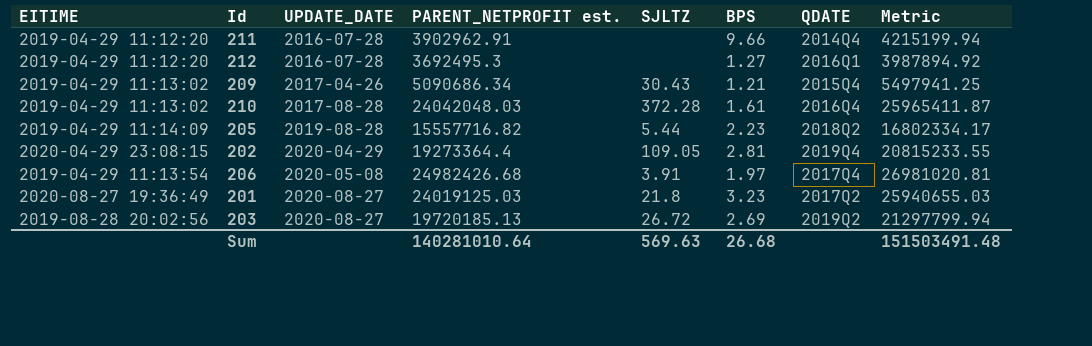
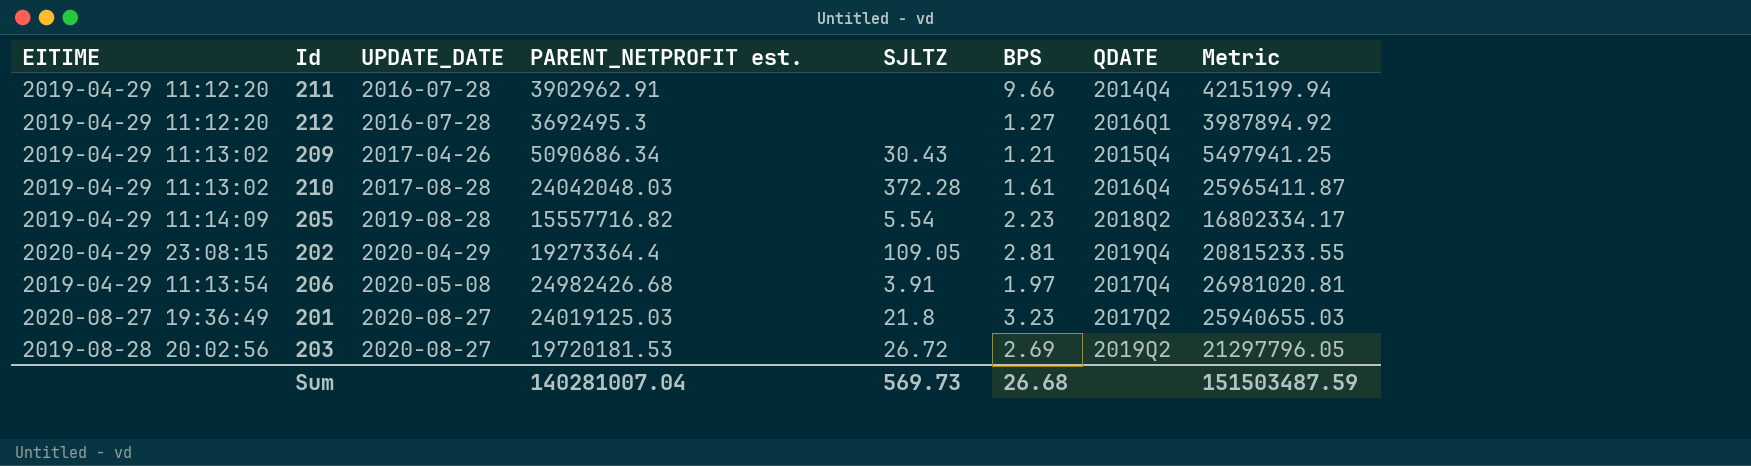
205 | SJLTZ: 5.44 -> 5.54
203 | PARENT_NETPROFIT est.: 19720185.13 -> 19720181.53
203 | Metric: 21297799.94 -> 21297796.05
Sum | PARENT_NETPROFIT est.: 140281010.64 -> 140281007.04
Sum | SJLTZ: 569.63 -> 569.73
Sum | Metric: 151503491.48 -> 151503487.59

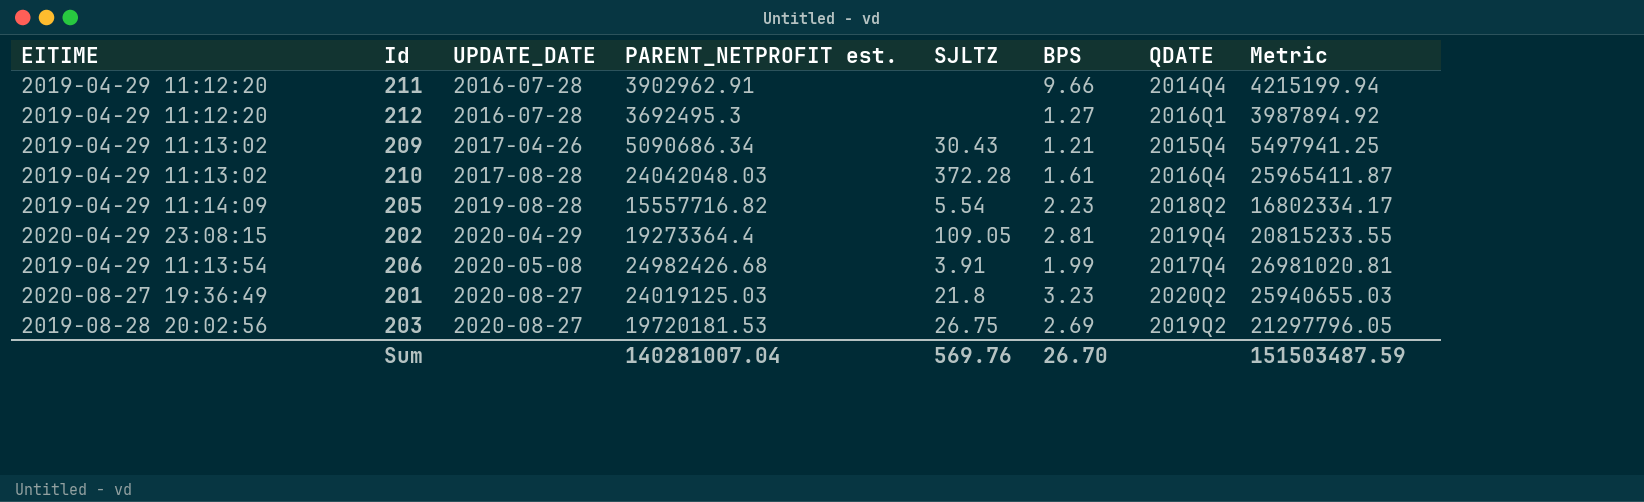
206 | BPS: 1.97 -> 1.99
201 | QDATE: 2017Q2 -> 2020Q2
203 | SJLTZ: 26.72 -> 26.75
Sum | SJLTZ: 569.73 -> 569.76
Sum | BPS: 26.68 -> 26.70

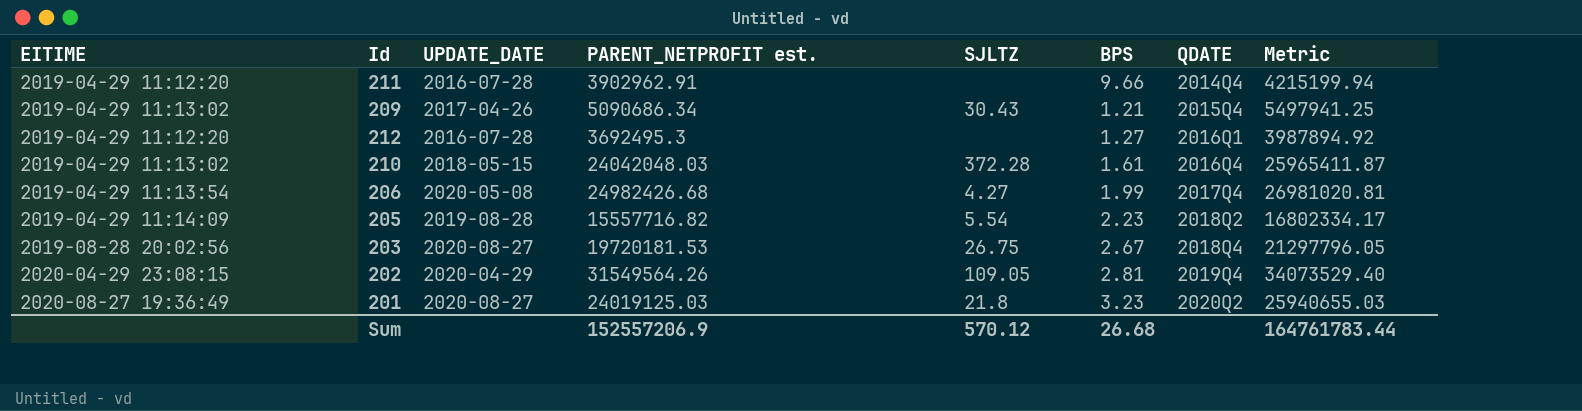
row order: UPDATE_DATE ascending -> QDATE ascending
210 | UPDATE_DATE: 2017-08-28 -> 2018-05-15
206 | SJLTZ: 3.91 -> 4.27
203 | BPS: 2.69 -> 2.67
203 | QDATE: 2019Q2 -> 2018Q4
202 | PARENT_NETPROFIT est.: 19273364.4 -> 31549564.26
202 | Metric: 20815233.55 -> 34073529.40
Sum | PARENT_NETPROFIT est.: 140281007.04 -> 152557206.9
Sum | SJLTZ: 569.76 -> 570.12
Sum | BPS: 26.70 -> 26.68
Sum | Metric: 151503487.59 -> 164761783.44

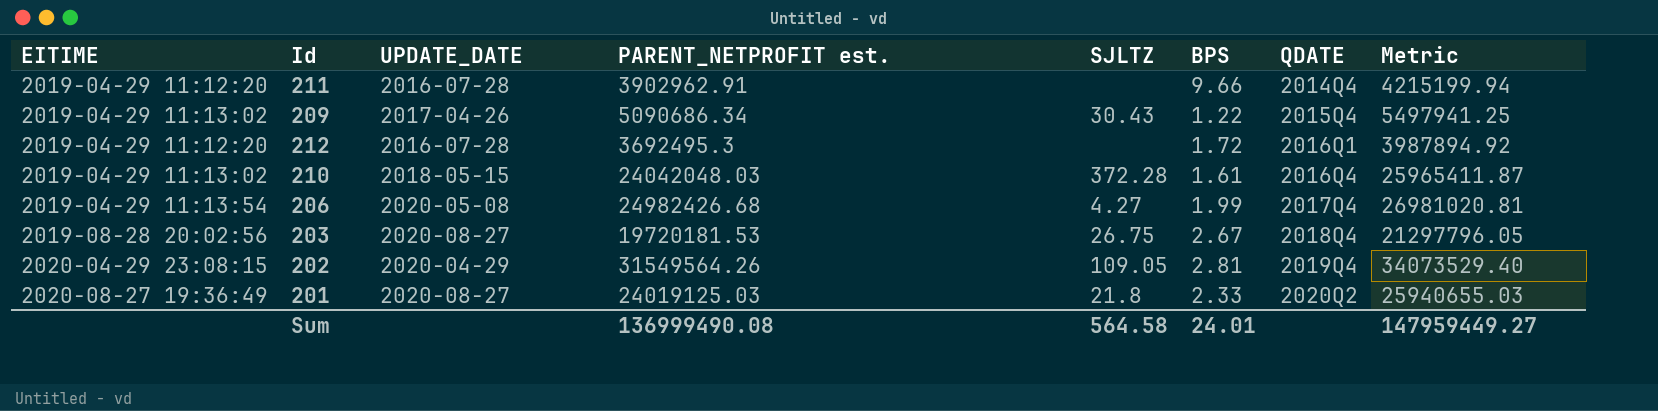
row 205: 2019-04-29 11:14:09 | 2019-08-28 | 15557716.82 | 5.54 | 2.23 | 2018Q2 | 16802334.17 -> none
209 | BPS: 1.21 -> 1.22
212 | BPS: 1.27 -> 1.72
201 | BPS: 3.23 -> 2.33
Sum | PARENT_NETPROFIT est.: 152557206.9 -> 136999490.08
Sum | SJLTZ: 570.12 -> 564.58
Sum | BPS: 26.68 -> 24.01
Sum | Metric: 164761783.44 -> 147959449.27

